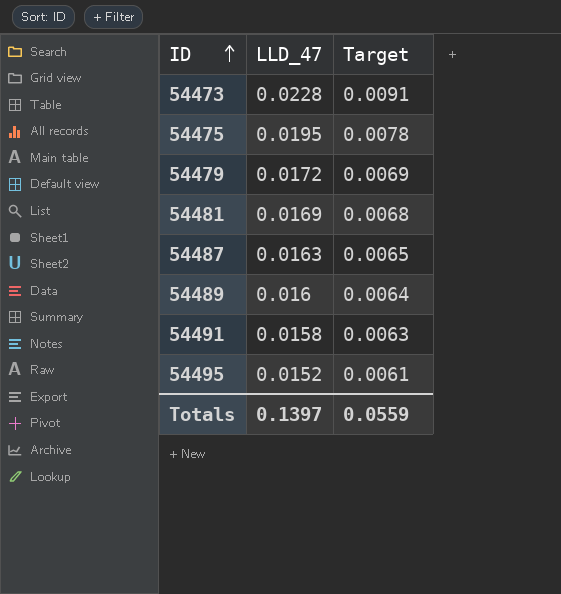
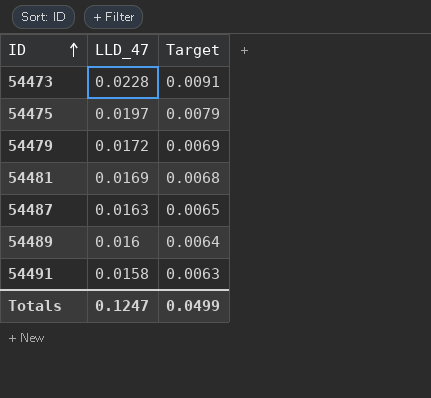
row 54495: 0.0152 | 0.0061 -> none
54475 | LLD_47: 0.0195 -> 0.0197
54475 | Target: 0.0078 -> 0.0079
Totals | LLD_47: 0.1397 -> 0.1247
Totals | Target: 0.0559 -> 0.0499

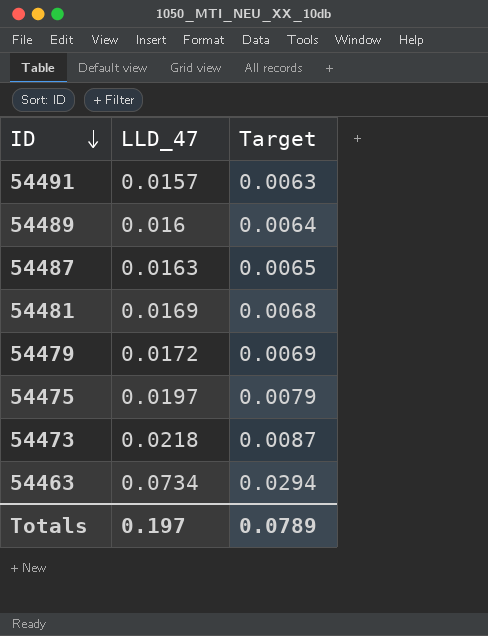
row order: ID ascending -> ID descending
54491 | LLD_47: 0.0158 -> 0.0157
54473 | LLD_47: 0.0228 -> 0.0218
54473 | Target: 0.0091 -> 0.0087
row 54463: none -> 0.0734 | 0.0294
Totals | LLD_47: 0.1247 -> 0.197
Totals | Target: 0.0499 -> 0.0789

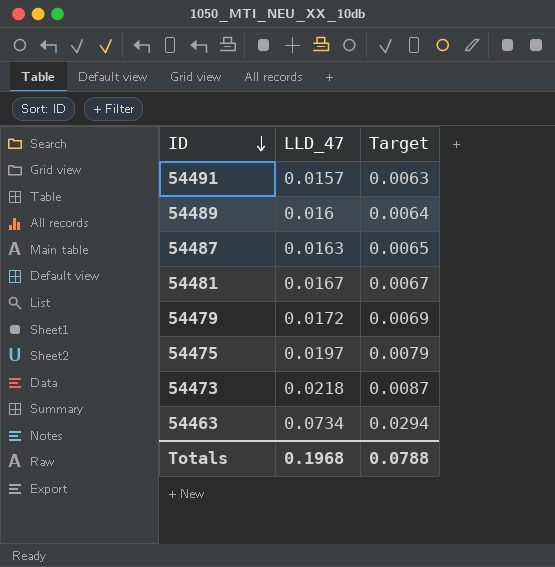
54481 | LLD_47: 0.0169 -> 0.0167
54481 | Target: 0.0068 -> 0.0067
Totals | LLD_47: 0.197 -> 0.1968
Totals | Target: 0.0789 -> 0.0788

